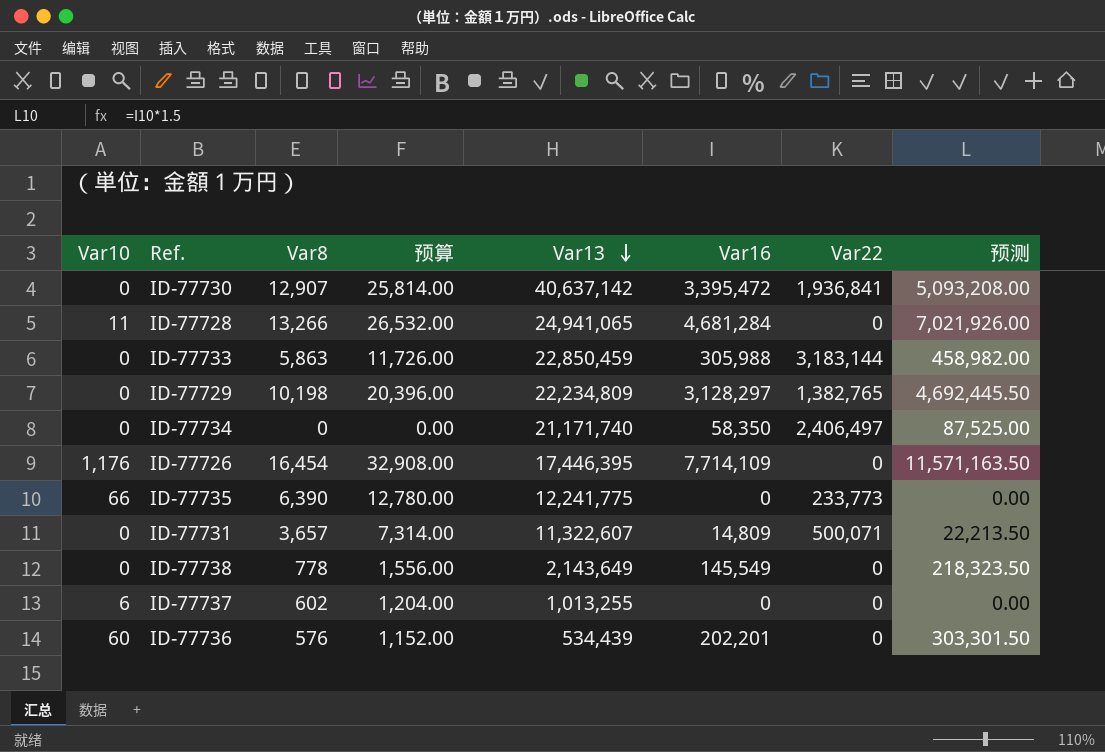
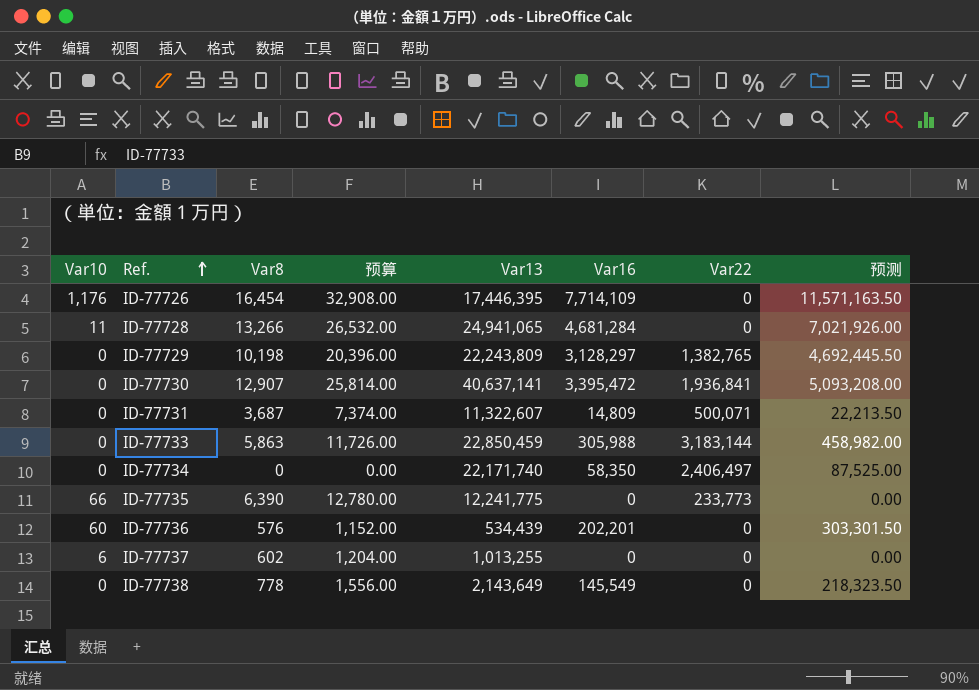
row order: Var13 descending -> Ref. ascending
ID-77729 | Var13: 22,234,809 -> 22,243,809
ID-77730 | Var13: 40,637,142 -> 40,637,141
ID-77731 | Var8: 3,657 -> 3,687
ID-77731 | 预算: 7,314.00 -> 7,374.00
ID-77734 | Var13: 21,171,740 -> 22,171,740

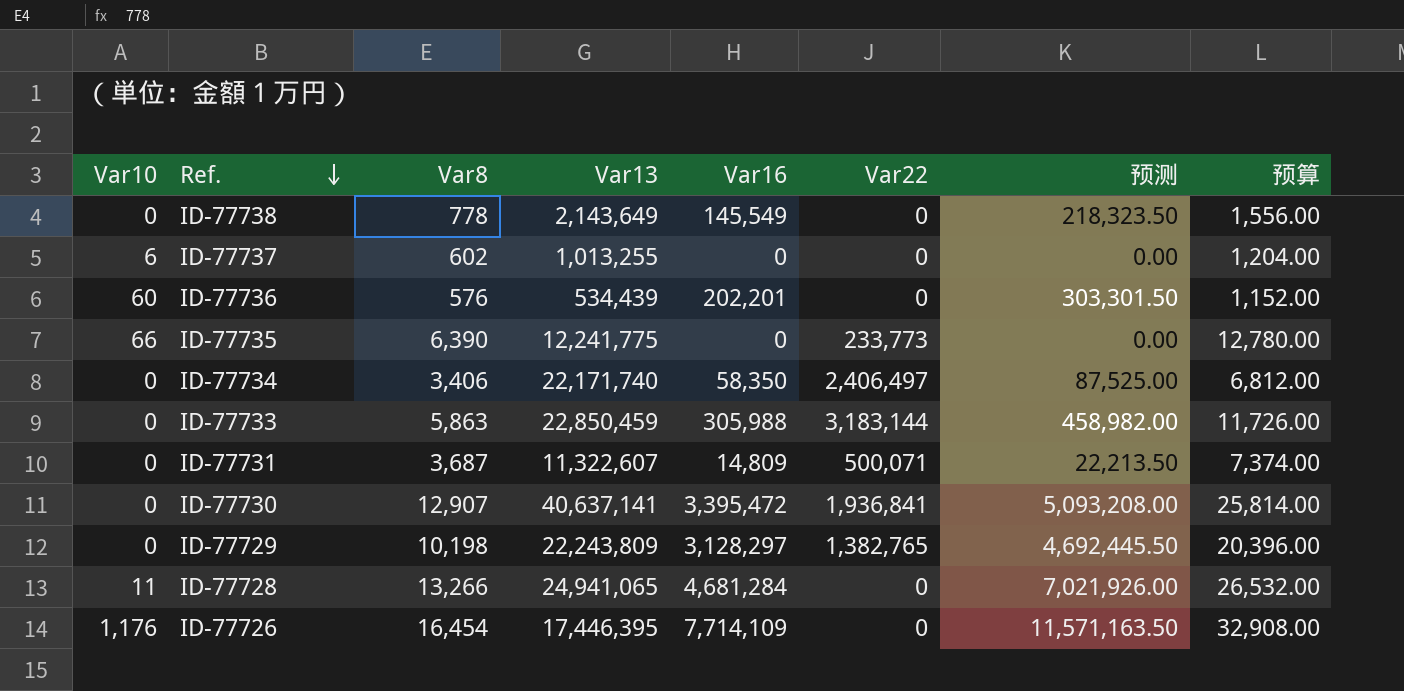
row order: Ref. ascending -> Ref. descending
column 预算 | position: 4 -> 8
ID-77734 | Var8: 0 -> 3,406
ID-77734 | 预算: 0.00 -> 6,812.00

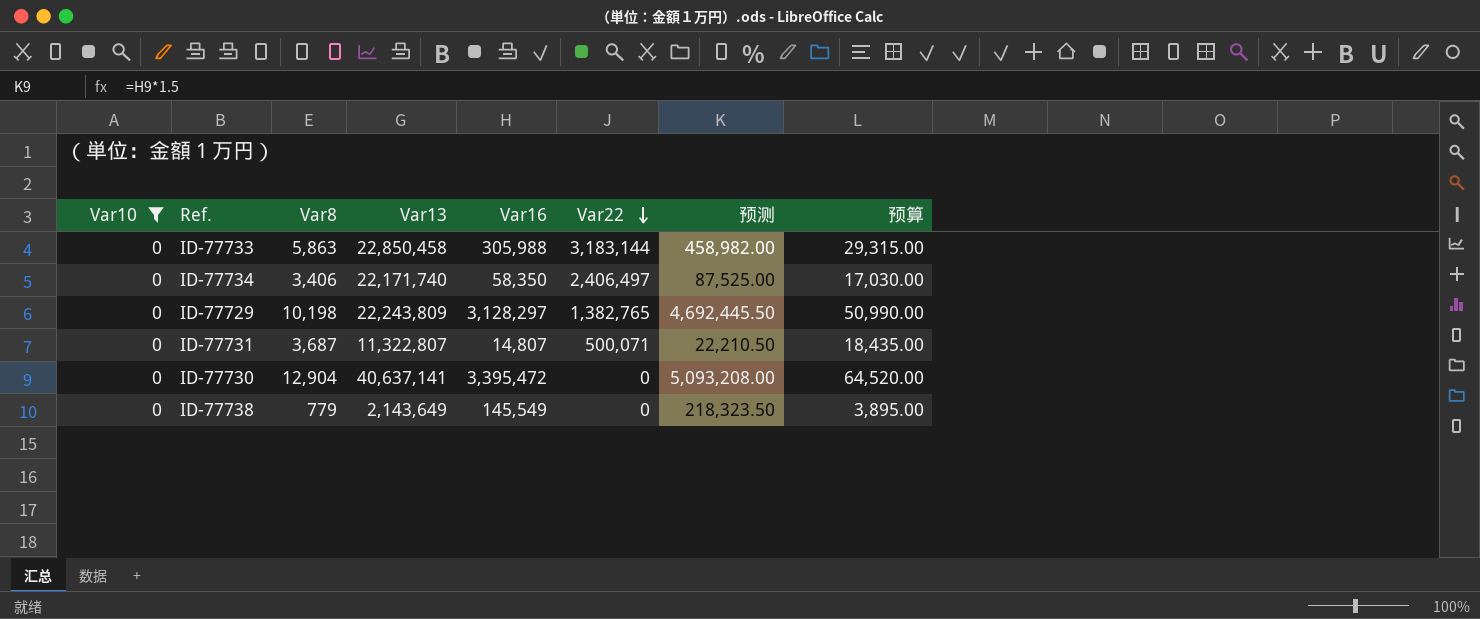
filter: none -> Var10 = 0
row order: Ref. descending -> Var22 descending
column 预算 | formula: [Var8] * 2 -> [Var8] * 5
ID-77733 | Var13: 22,850,459 -> 22,850,458
ID-77731 | Var13: 11,322,607 -> 11,322,807
ID-77731 | Var16: 14,809 -> 14,807
ID-77731 | 预测: 22,213.50 -> 22,210.50
ID-77730 | Var8: 12,907 -> 12,904
ID-77730 | Var22: 1,936,841 -> 0
ID-77738 | Var8: 778 -> 779

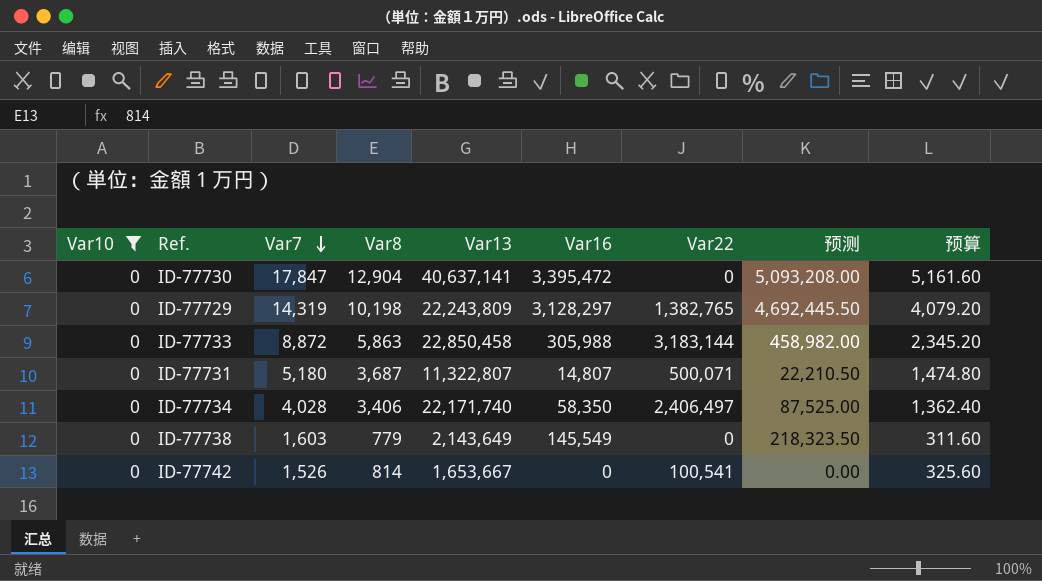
row order: Var22 descending -> Var7 descending
column Var7 | position: none -> 3
column 预算 | formula: [Var8] * 5 -> [Var8] * 0.4
row ID-77742: none -> 0 | 1,526 | 814 | 1,653,667 | 0 | 100,541 | 0.00 | 325.60

